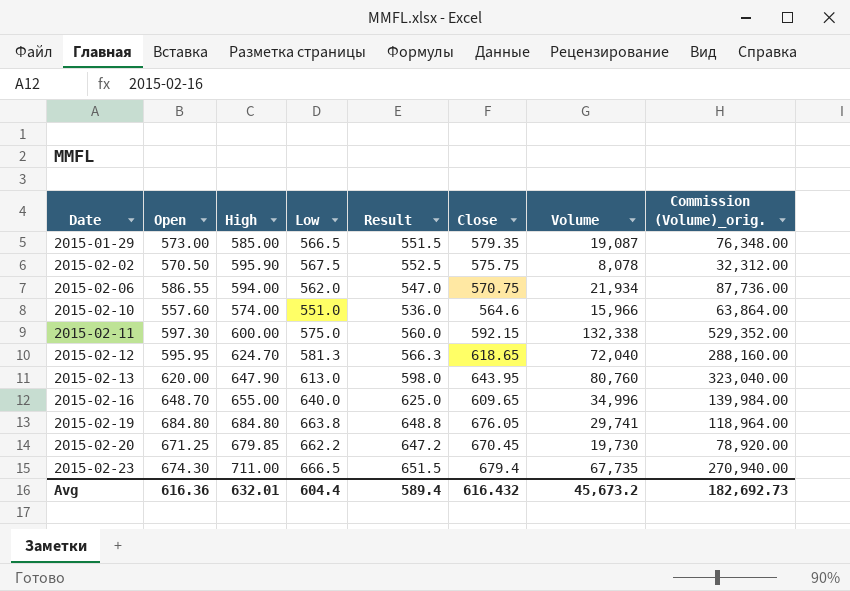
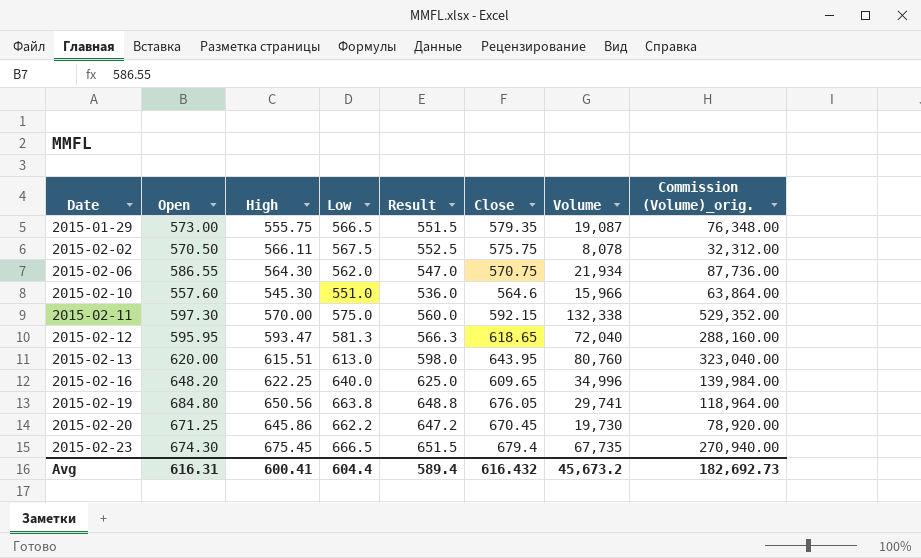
2015-01-29 | High: 585.00 -> 555.75
2015-02-02 | High: 595.90 -> 566.11
2015-02-06 | High: 594.00 -> 564.30
2015-02-10 | High: 574.00 -> 545.30
2015-02-11 | High: 600.00 -> 570.00
2015-02-12 | High: 624.70 -> 593.47
2015-02-13 | High: 647.90 -> 615.51
2015-02-16 | Open: 648.70 -> 648.20
2015-02-16 | High: 655.00 -> 622.25
2015-02-19 | High: 684.80 -> 650.56
2015-02-20 | High: 679.85 -> 645.86
2015-02-23 | High: 711.00 -> 675.45
Avg | Open: 616.36 -> 616.31
Avg | High: 632.01 -> 600.41

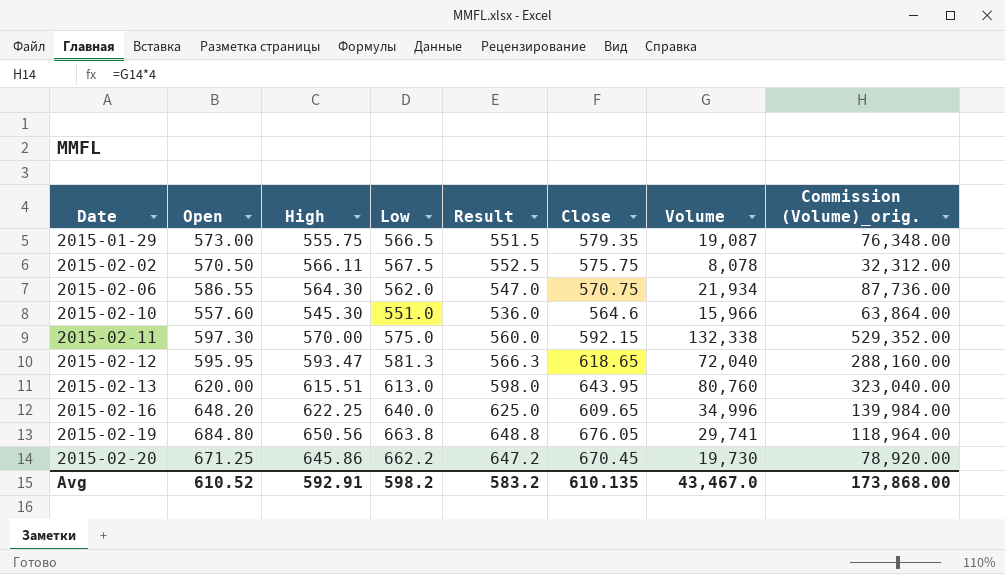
row 2015-02-23: 674.30 | 675.45 | 666.5 | 651.5 | 679.4 | 67,735 | 270,940.00 -> none
Avg | Open: 616.31 -> 610.52
Avg | High: 600.41 -> 592.91
Avg | Low: 604.4 -> 598.2
Avg | Result: 589.4 -> 583.2
Avg | Close: 616.432 -> 610.135
Avg | Volume: 45,673.2 -> 43,467.0
Avg | Commission (Volume)_orig.: 182,692.73 -> 173,868.00

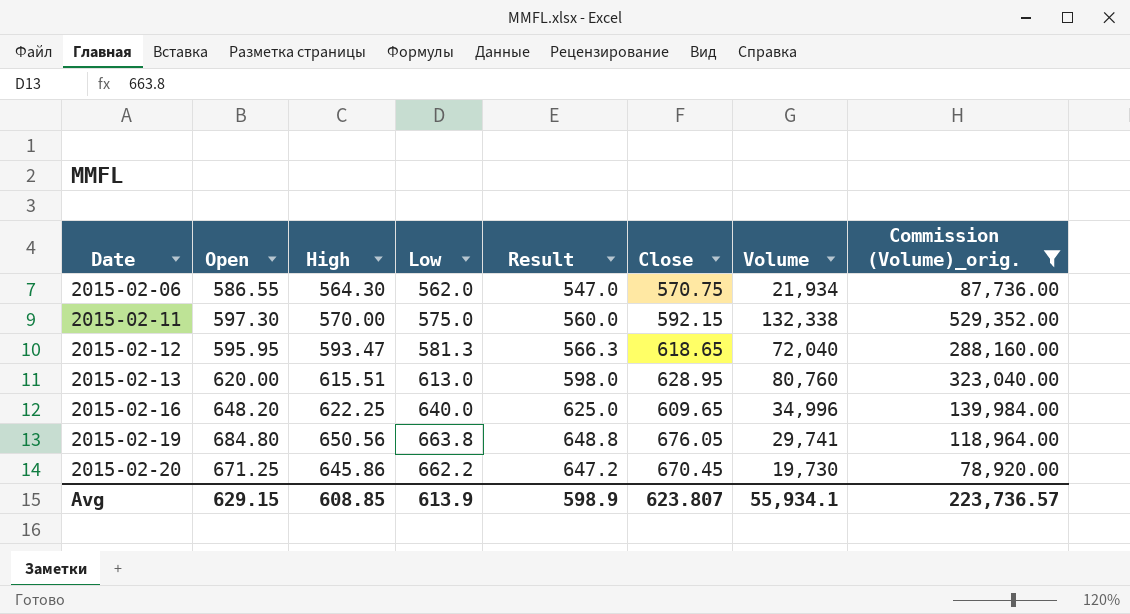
filter: none -> Commission (Volume)_orig. >= 78,920.00
2015-02-13 | Close: 643.95 -> 628.95
Avg | Open: 610.52 -> 629.15
Avg | High: 592.91 -> 608.85
Avg | Low: 598.2 -> 613.9
Avg | Result: 583.2 -> 598.9
Avg | Close: 610.135 -> 623.807
Avg | Volume: 43,467.0 -> 55,934.1
Avg | Commission (Volume)_orig.: 173,868.00 -> 223,736.57

